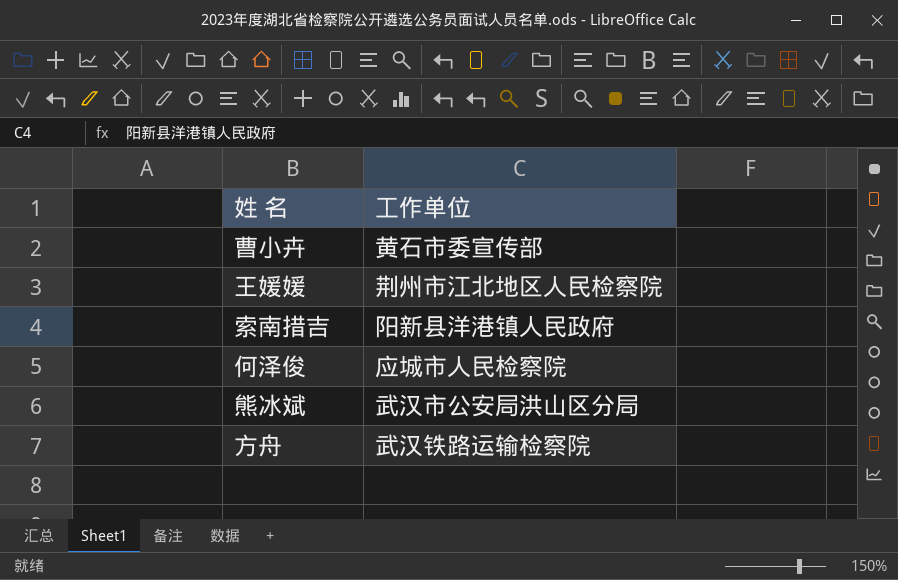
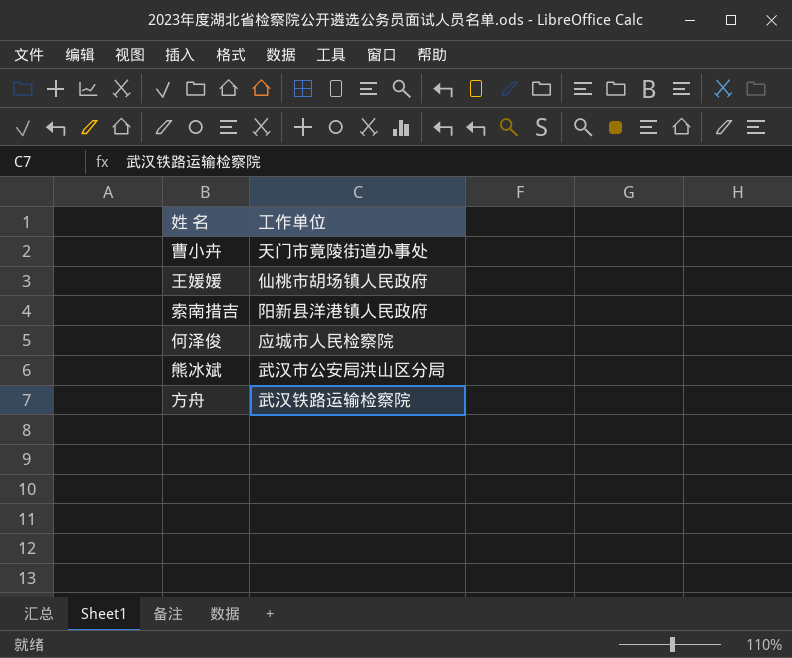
曹小卉 | 工作单位: 黄石市委宣传部 -> 天门市竟陵街道办事处
王媛媛 | 工作单位: 荆州市江北地区人民检察院 -> 仙桃市胡场镇人民政府

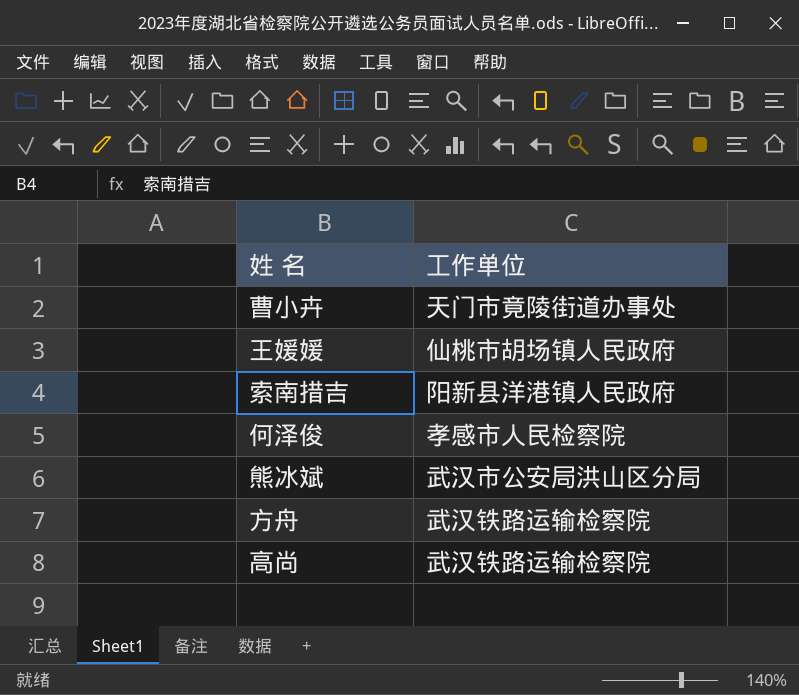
何泽俊 | 工作单位: 应城市人民检察院 -> 孝感市人民检察院
row 高尚: none -> 武汉铁路运输检察院

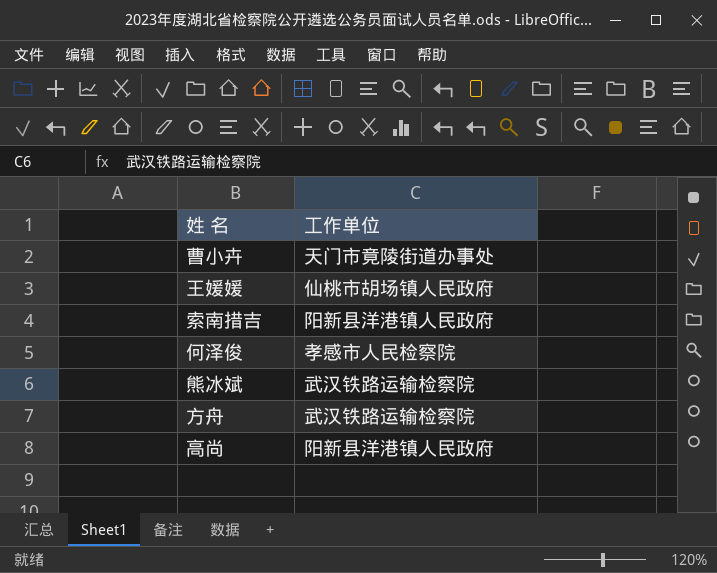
熊冰斌 | 工作单位: 武汉市公安局洪山区分局 -> 武汉铁路运输检察院
高尚 | 工作单位: 武汉铁路运输检察院 -> 阳新县洋港镇人民政府

